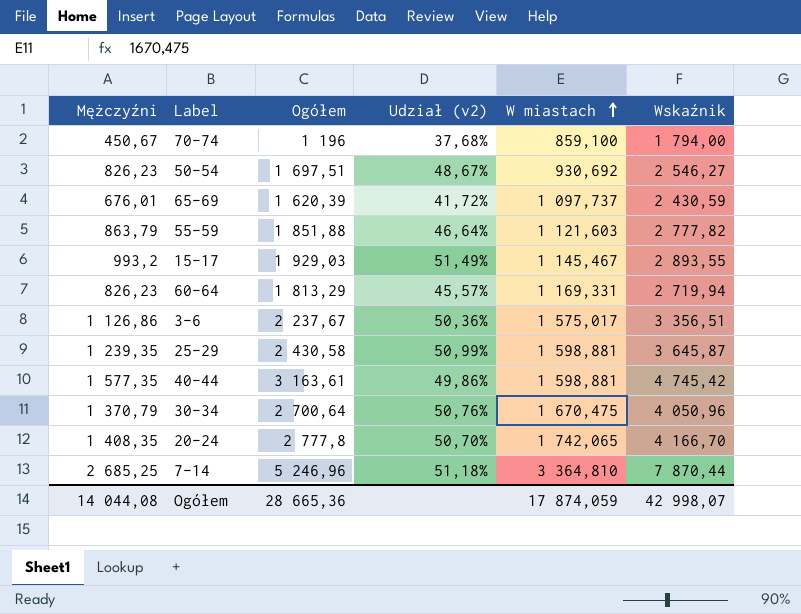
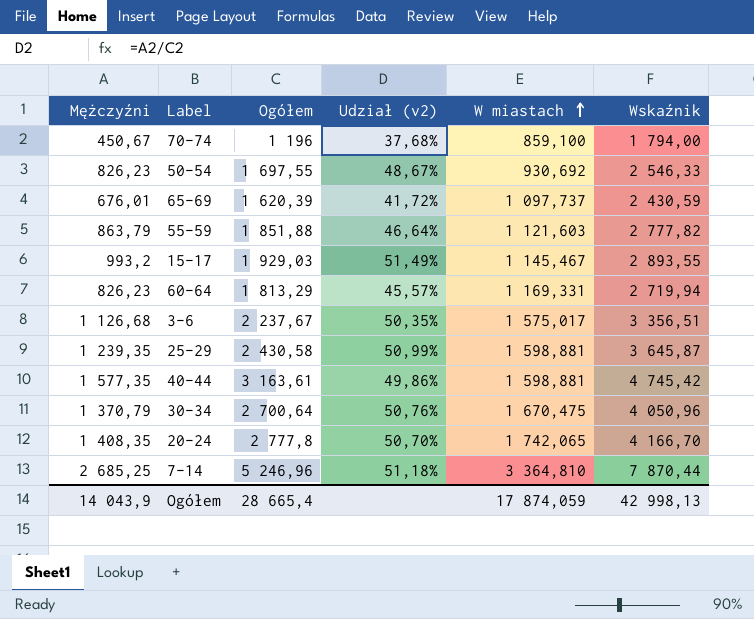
50-54 | Ogółem: 1 697,51 -> 1 697,55
50-54 | Wskaźnik: 2 546,27 -> 2 546,33
3-6 | Mężczyźni: 1 126,86 -> 1 126,68
3-6 | Udział (v2): 50,36% -> 50,35%
Ogółem | Mężczyźni: 14 044,08 -> 14 043,9
Ogółem | Ogółem: 28 665,36 -> 28 665,4
Ogółem | Wskaźnik: 42 998,07 -> 42 998,13

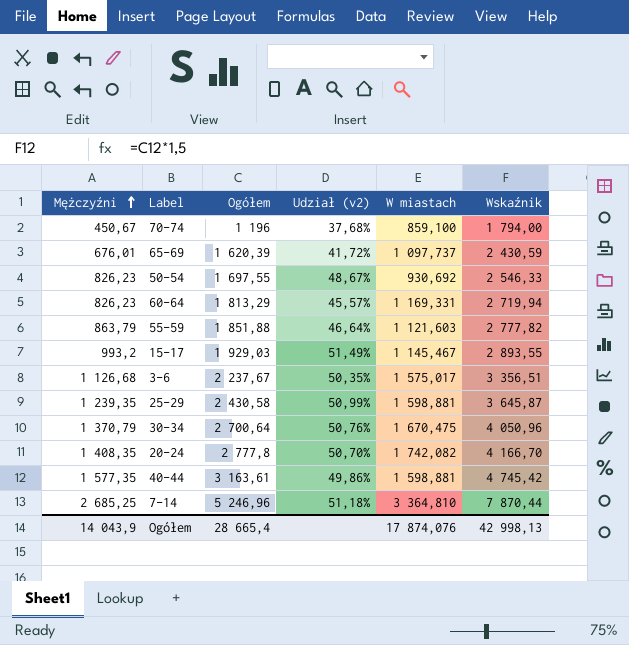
row order: W miastach ascending -> Mężczyźni ascending
20-24 | W miastach: 1 742,065 -> 1 742,082
Ogółem | W miastach: 17 874,059 -> 17 874,076

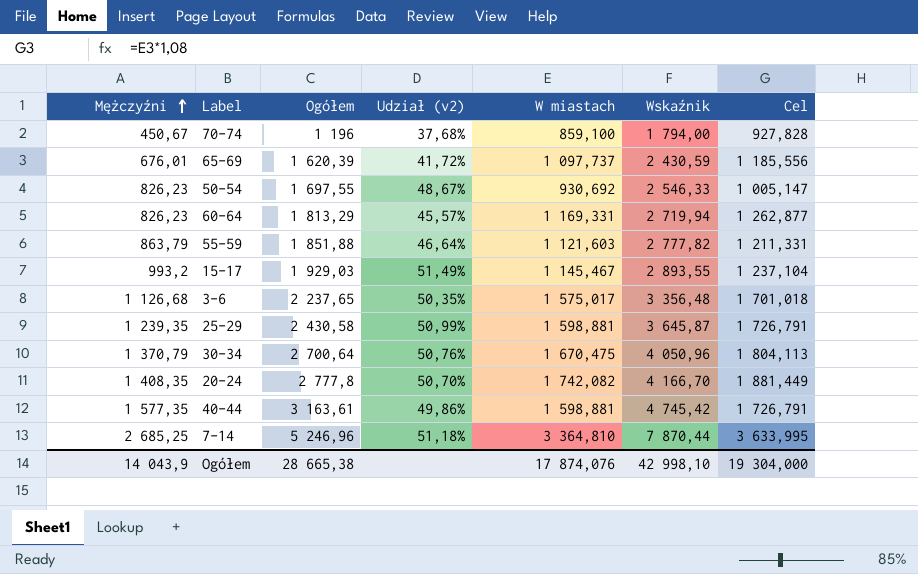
column Cel | formula: none -> [W miastach] * 1,08
3-6 | Ogółem: 2 237,67 -> 2 237,65
3-6 | Wskaźnik: 3 356,51 -> 3 356,48
Ogółem | Ogółem: 28 665,4 -> 28 665,38
Ogółem | Wskaźnik: 42 998,13 -> 42 998,10

